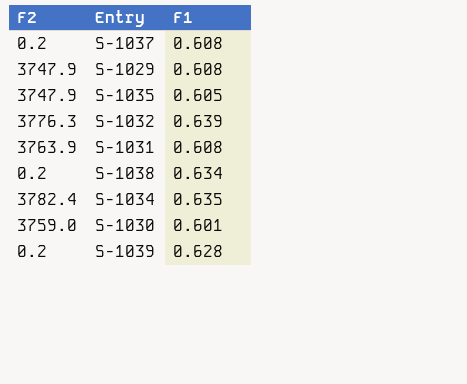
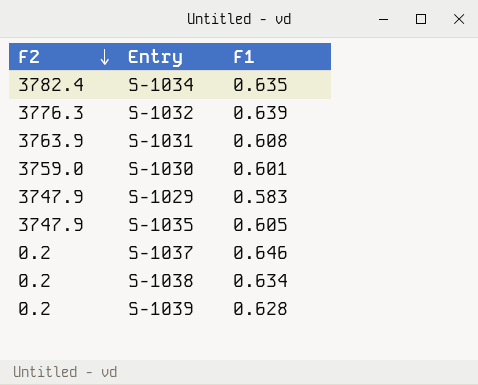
row order: none -> F2 descending
S-1029 | F1: 0.608 -> 0.583
S-1037 | F1: 0.608 -> 0.646

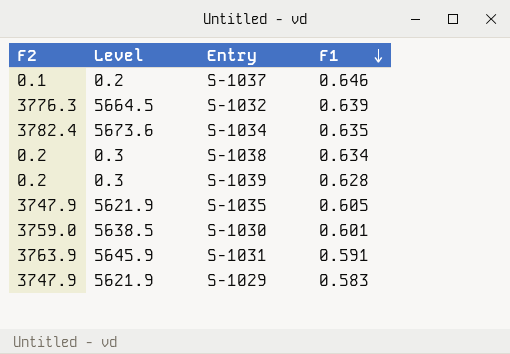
row order: F2 descending -> F1 descending
column Level | formula: none -> [F2] * 1.5
S-1037 | F2: 0.2 -> 0.1
S-1031 | F1: 0.608 -> 0.591

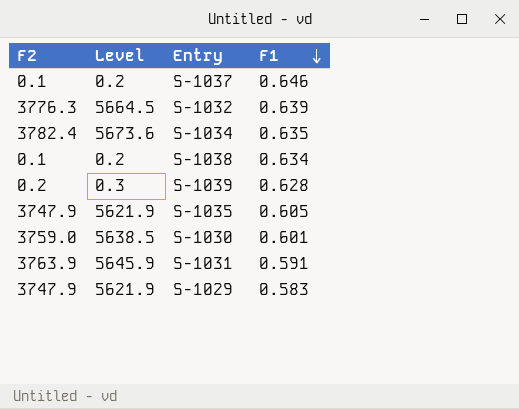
S-1038 | F2: 0.2 -> 0.1
S-1038 | Level: 0.3 -> 0.2

